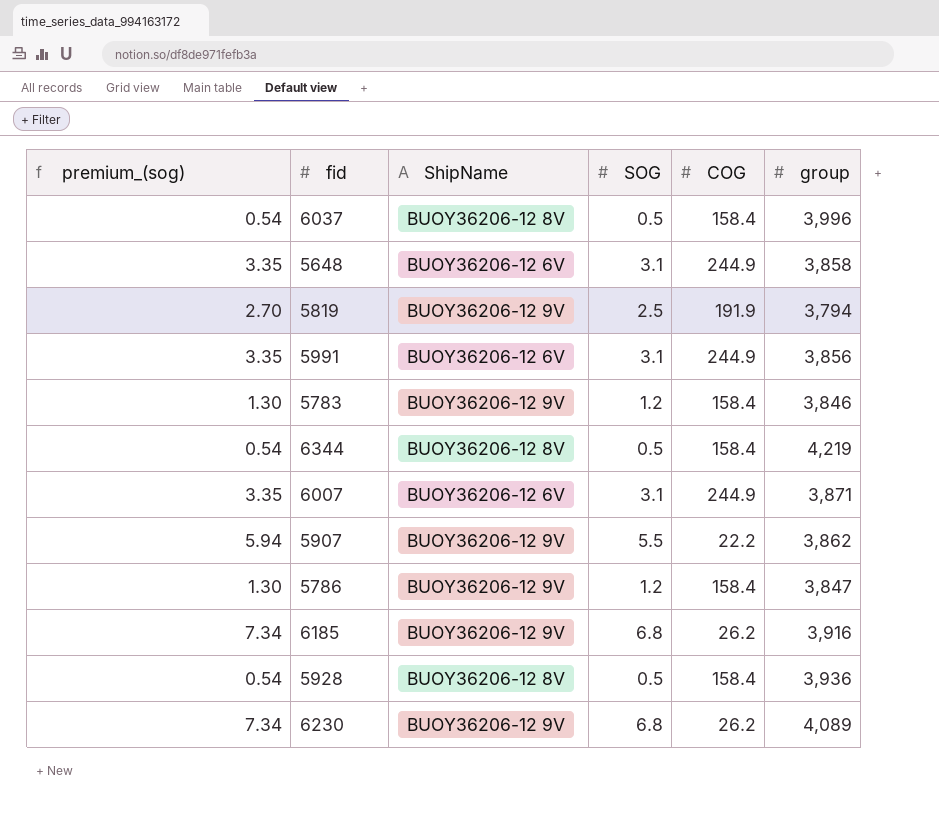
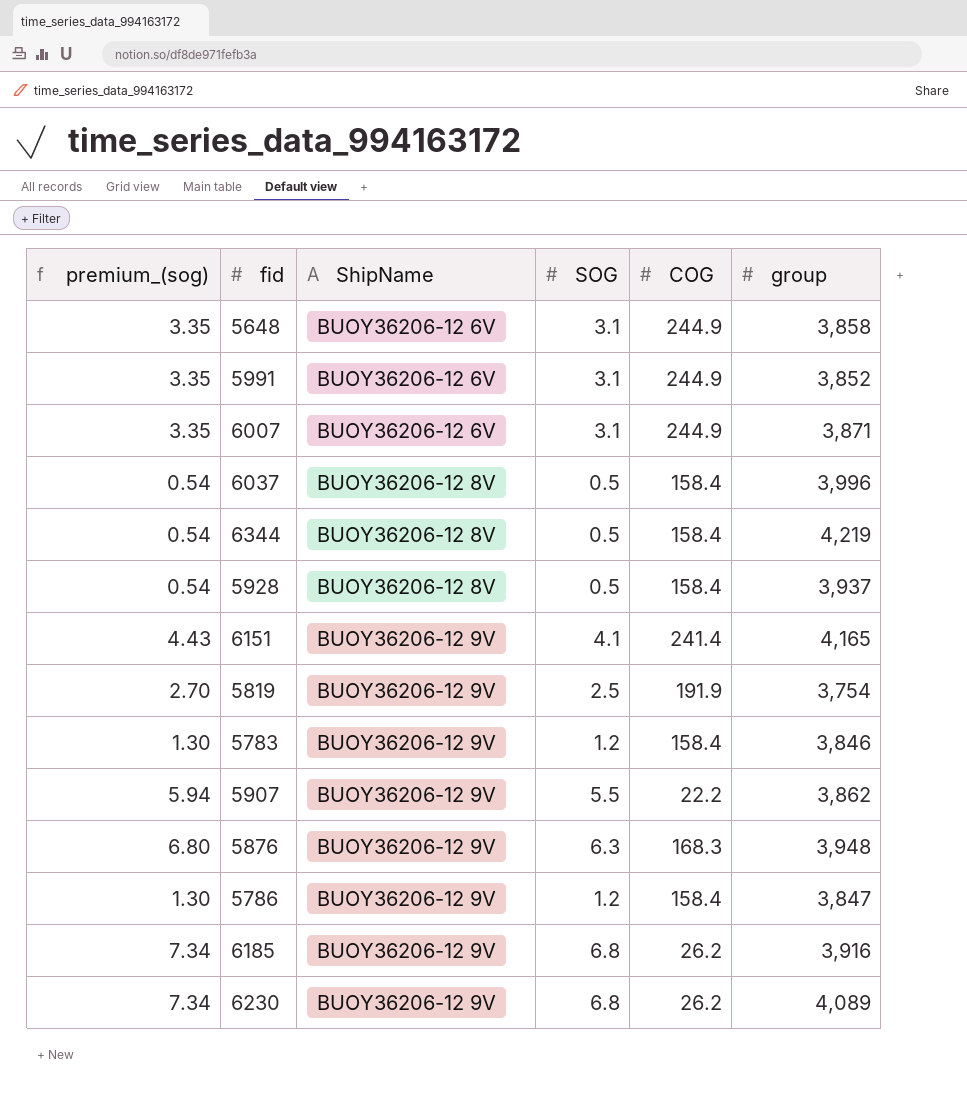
row order: none -> ShipName ascending
5991 | group: 3,856 -> 3,852
5928 | group: 3,936 -> 3,937
row 6151: none -> 4.43 | BUOY36206-12 9V | 4.1 | 241.4 | 4,165
5819 | group: 3,794 -> 3,754
row 5876: none -> 6.80 | BUOY36206-12 9V | 6.3 | 168.3 | 3,948

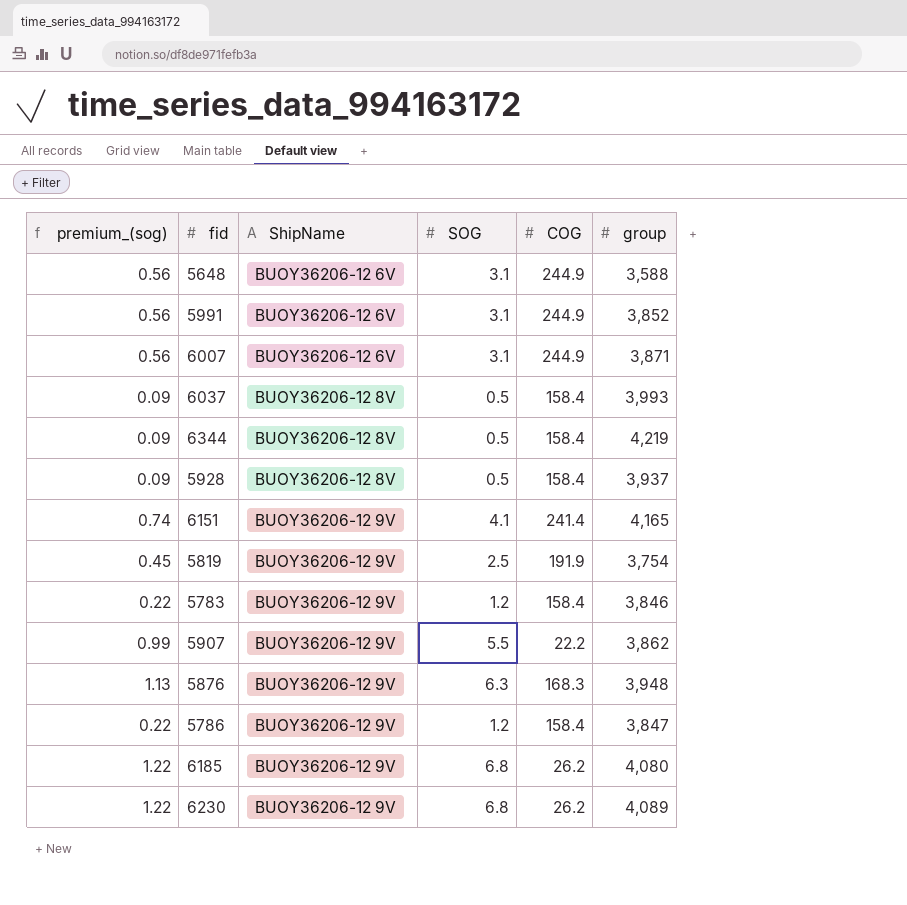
column premium_(sog) | formula: [SOG] * 1.08 -> [SOG] * 0.18
5648 | group: 3,858 -> 3,588
6037 | group: 3,996 -> 3,993
6185 | group: 3,916 -> 4,080

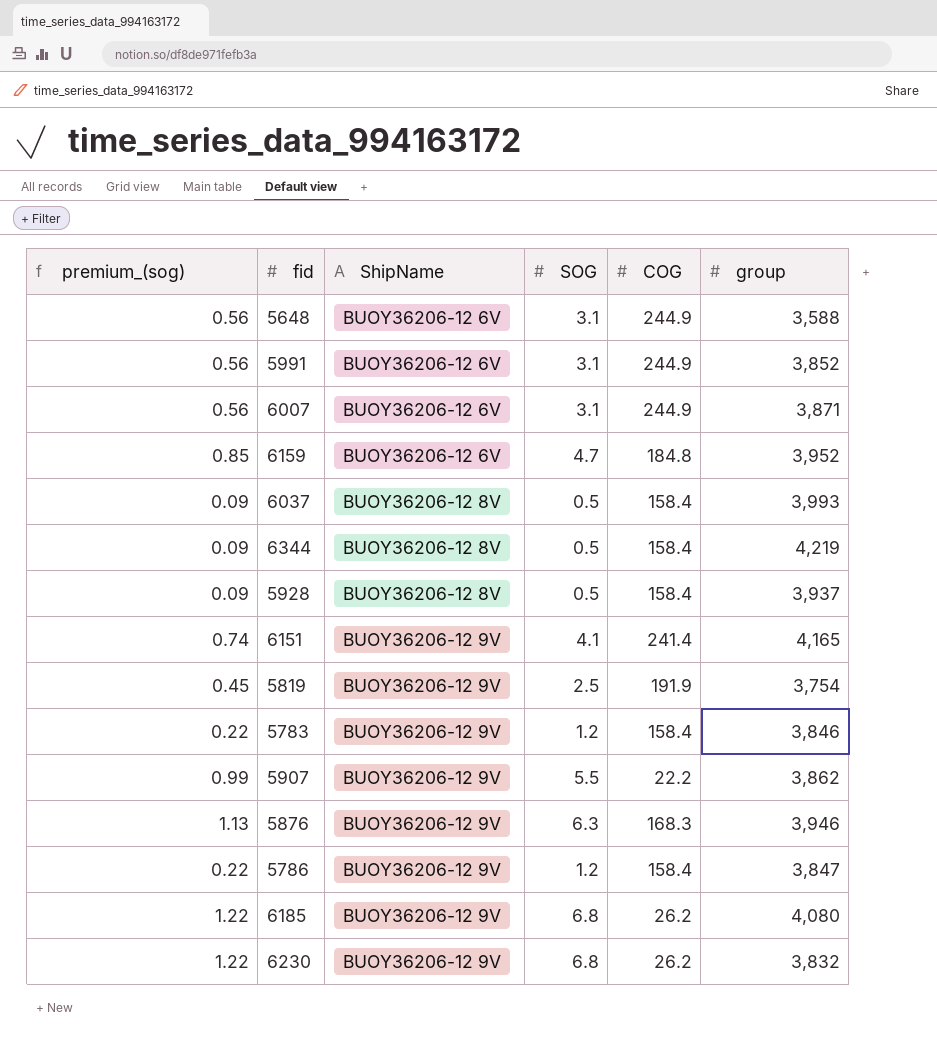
row 6159: none -> 0.85 | BUOY36206-12 6V | 4.7 | 184.8 | 3,952
5876 | group: 3,948 -> 3,946
6230 | group: 4,089 -> 3,832

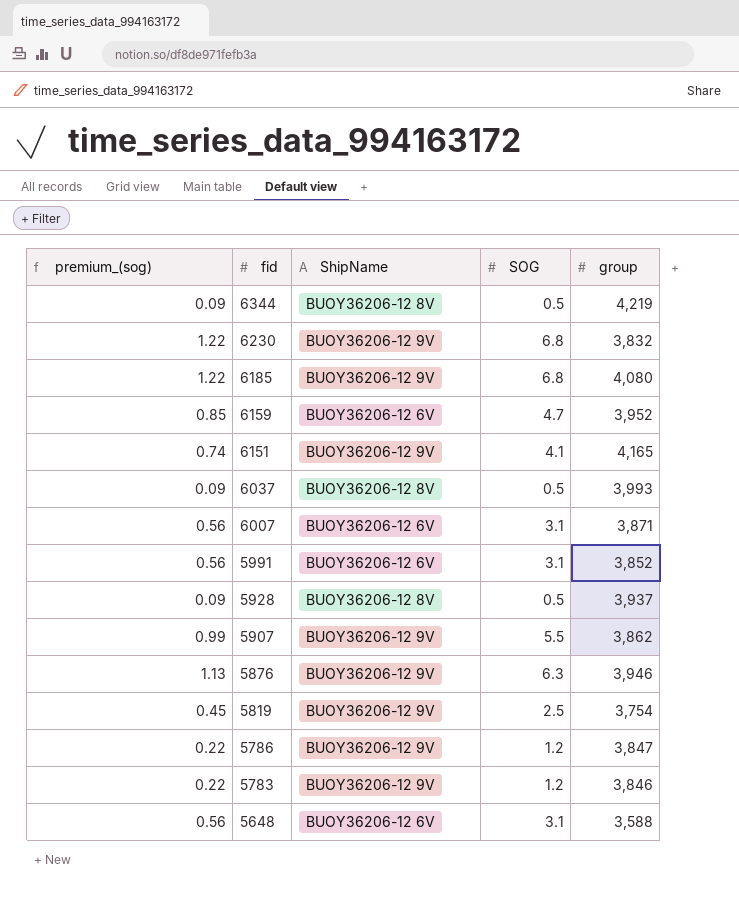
row order: ShipName ascending -> fid descending
column COG | position: 5 -> none

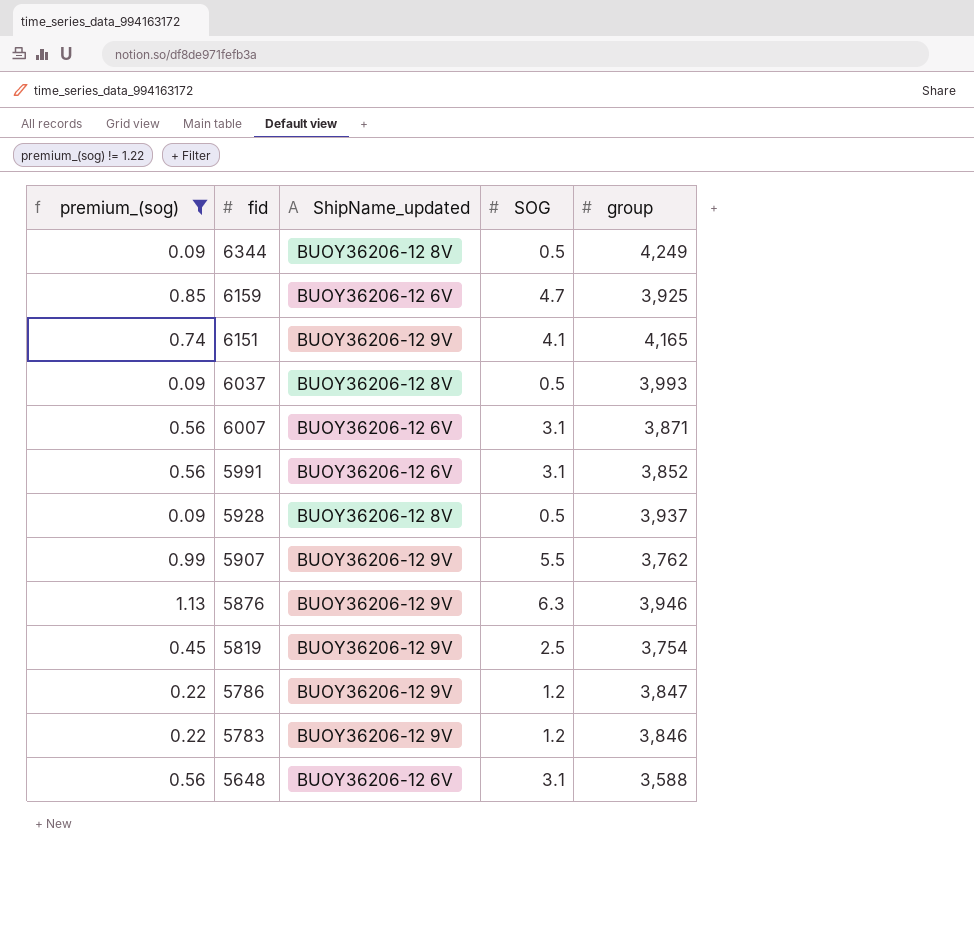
filter: none -> premium_(sog) != 1.22
column name: ShipName -> ShipName_updated
6344 | group: 4,219 -> 4,249
6159 | group: 3,952 -> 3,925
5907 | group: 3,862 -> 3,762

